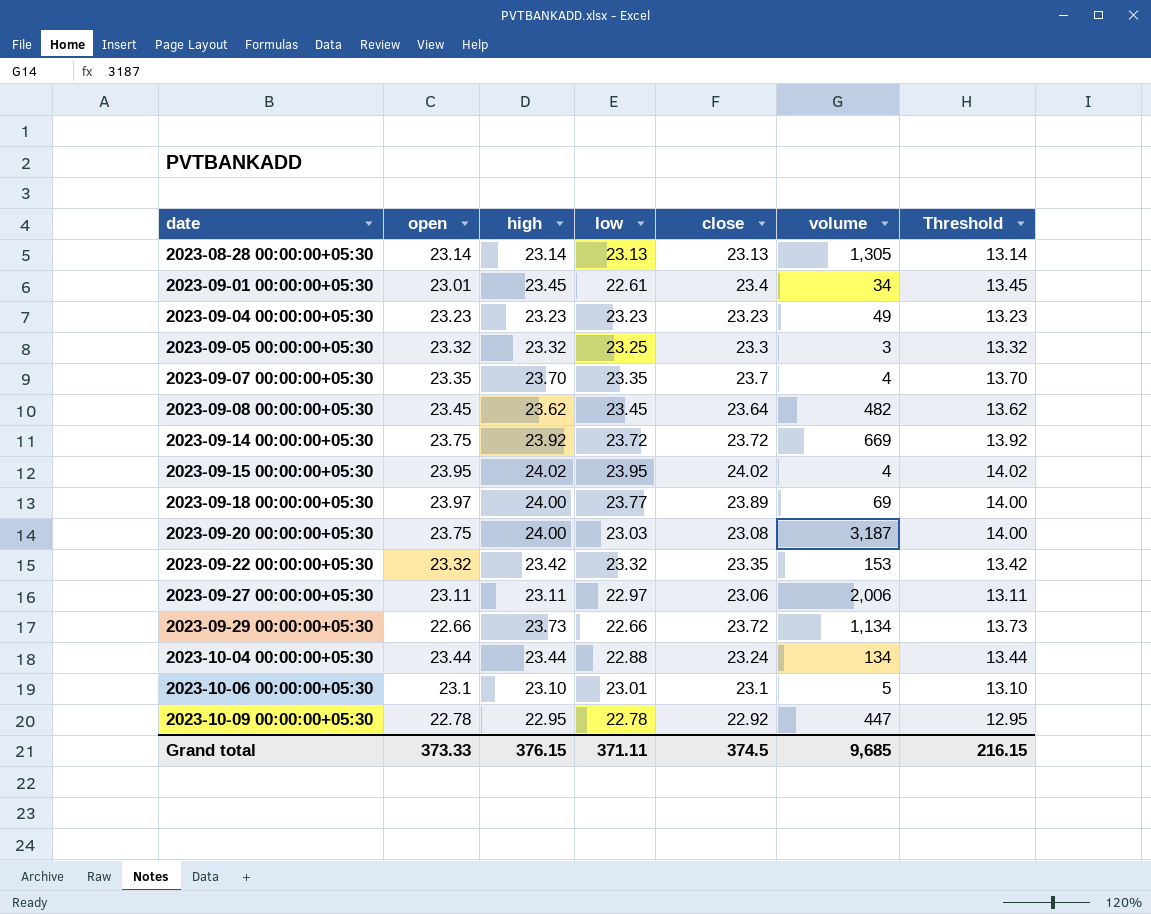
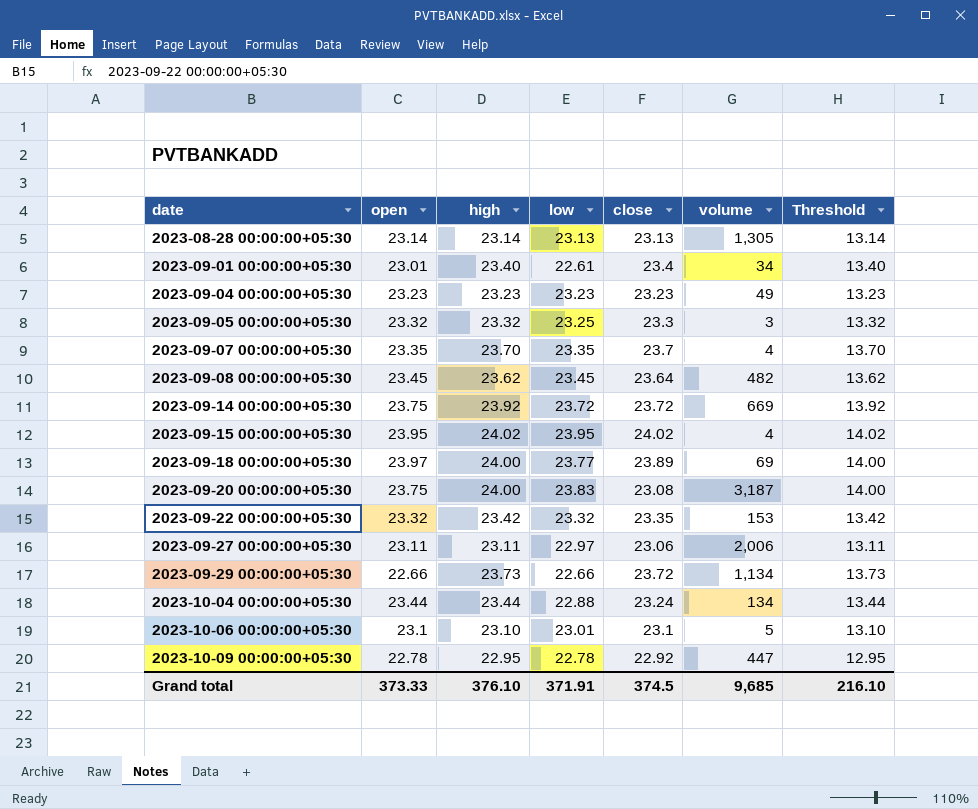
2023-09-01 00:00:00+05:30 | high: 23.45 -> 23.40
2023-09-01 00:00:00+05:30 | Threshold: 13.45 -> 13.40
2023-09-20 00:00:00+05:30 | low: 23.03 -> 23.83
Grand total | high: 376.15 -> 376.10
Grand total | low: 371.11 -> 371.91
Grand total | Threshold: 216.15 -> 216.10

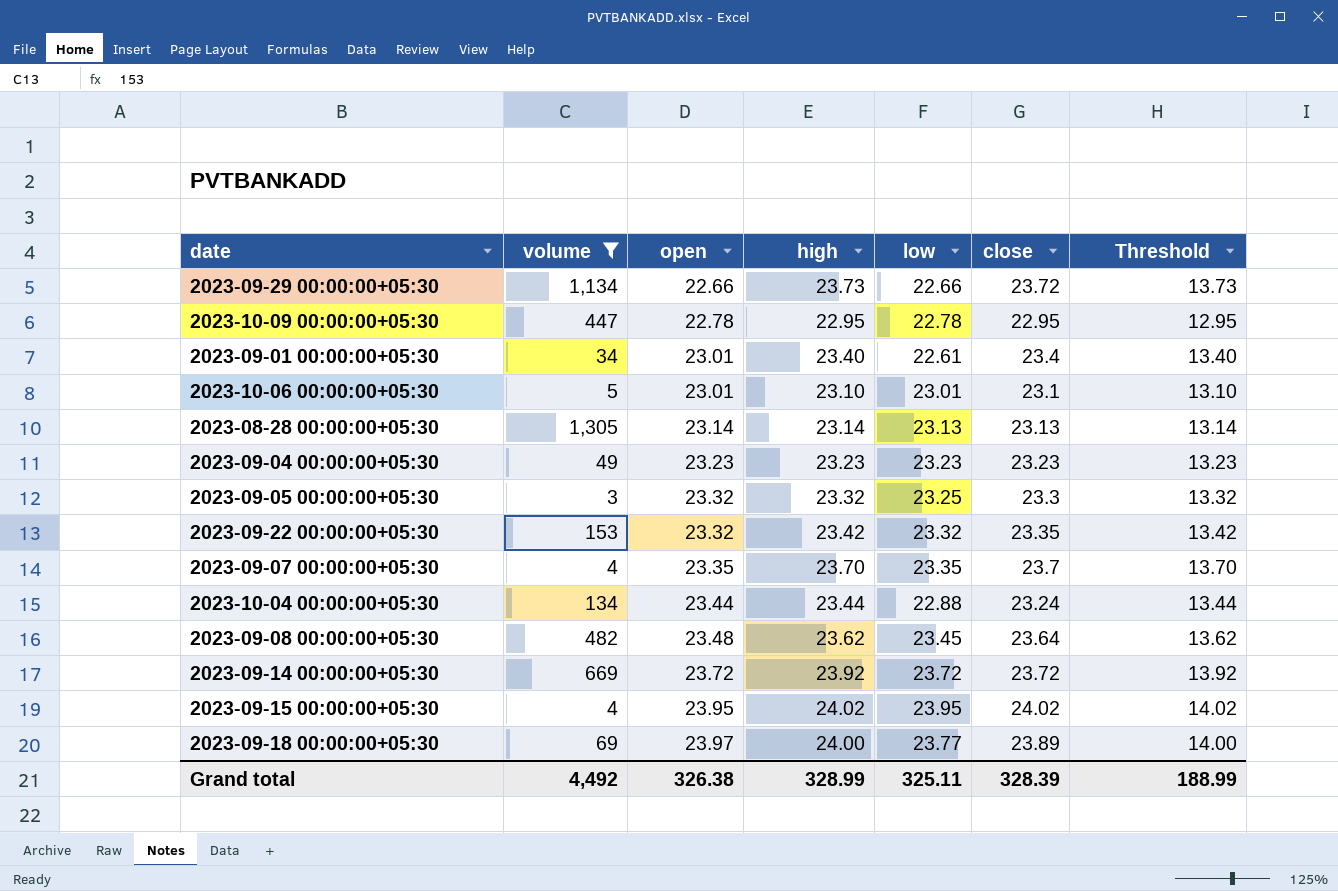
filter: none -> volume <= 1,305
row order: date ascending -> open ascending
column volume | position: 6 -> 2
2023-10-09 00:00:00+05:30 | close: 22.92 -> 22.95
2023-10-06 00:00:00+05:30 | open: 23.1 -> 23.01
2023-09-08 00:00:00+05:30 | open: 23.45 -> 23.48
2023-09-14 00:00:00+05:30 | open: 23.75 -> 23.72
Grand total | volume: 9,685 -> 4,492
Grand total | open: 373.33 -> 326.38
Grand total | high: 376.10 -> 328.99
Grand total | low: 371.91 -> 325.11
Grand total | close: 374.5 -> 328.39
Grand total | Threshold: 216.10 -> 188.99

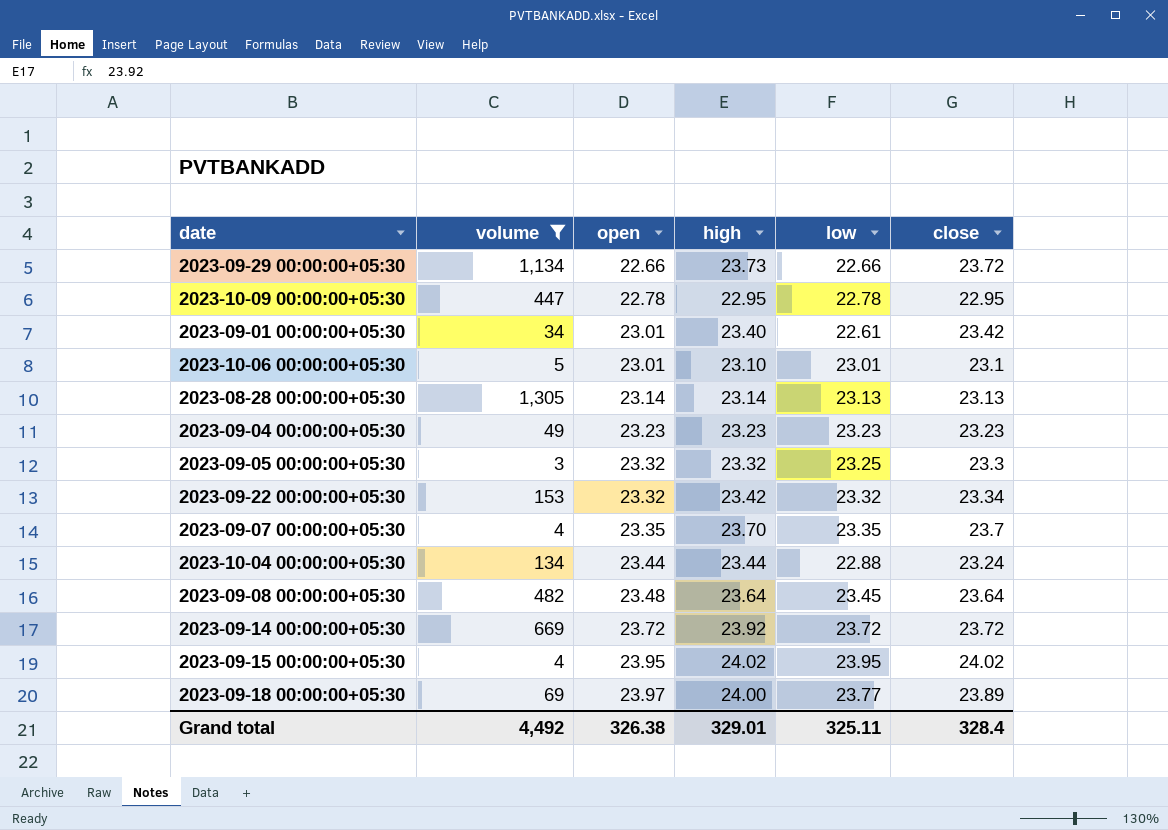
column Threshold | formula: [high] - 10 -> none
2023-09-01 00:00:00+05:30 | close: 23.4 -> 23.42
2023-09-22 00:00:00+05:30 | close: 23.35 -> 23.34
2023-09-08 00:00:00+05:30 | high: 23.62 -> 23.64
Grand total | high: 328.99 -> 329.01
Grand total | close: 328.39 -> 328.4

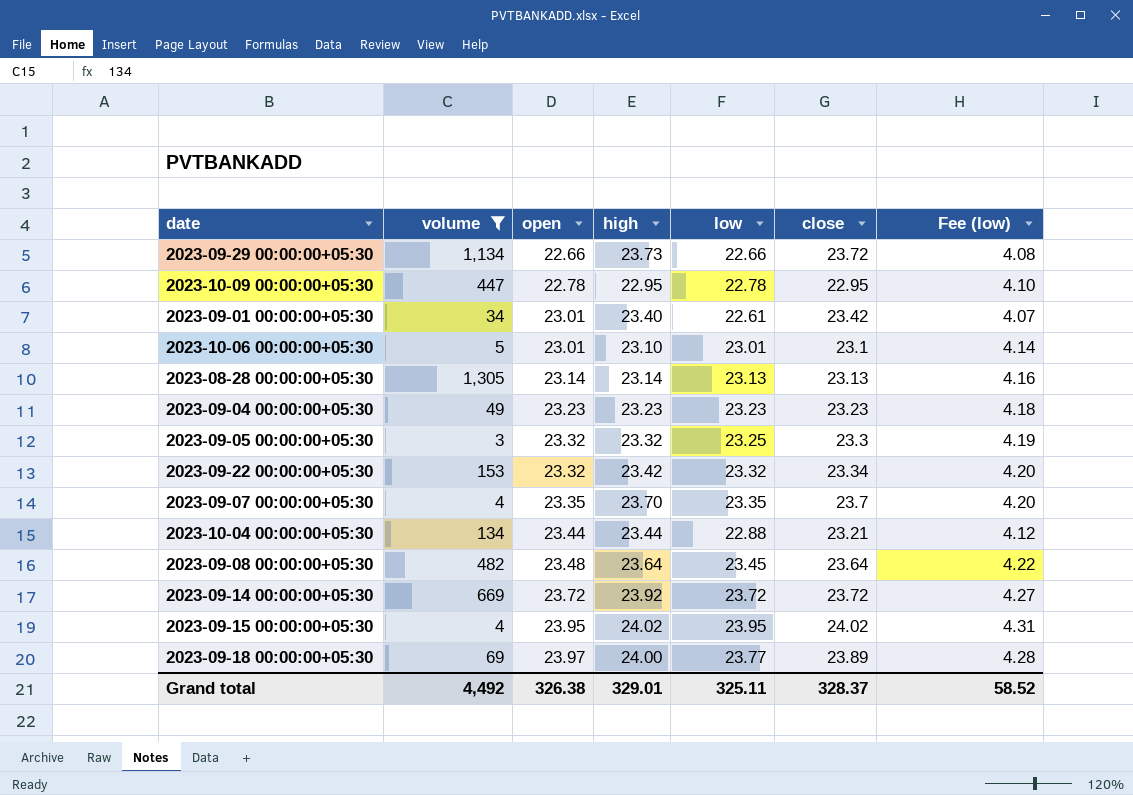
column Fee (low) | formula: none -> [low] * 0.18
2023-10-04 00:00:00+05:30 | close: 23.24 -> 23.21
Grand total | close: 328.4 -> 328.37

